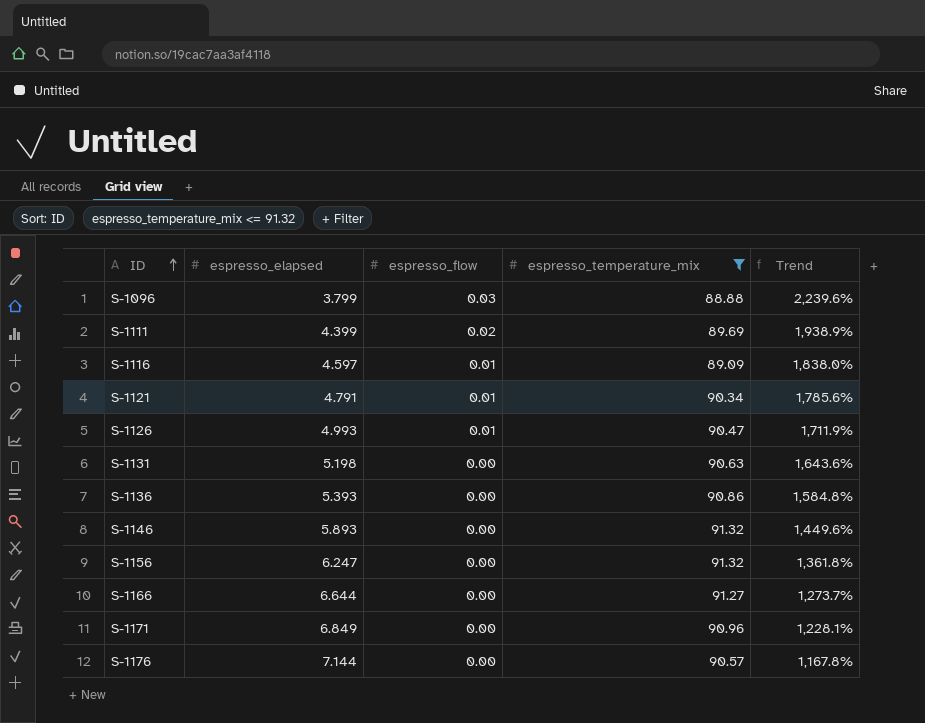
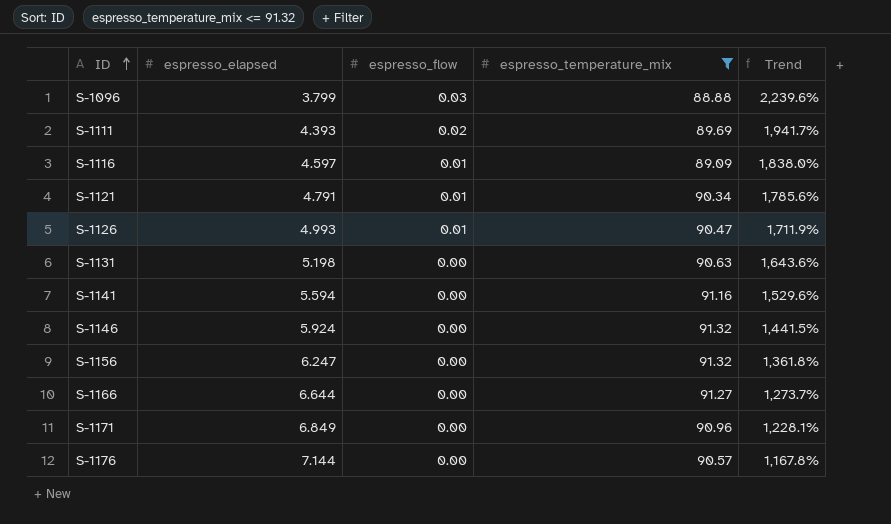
row S-1136: 5.393 | 0.00 | 90.86 | 1,584.8% -> none
S-1111 | espresso_elapsed: 4.399 -> 4.393
S-1111 | Trend: 1,938.9% -> 1,941.7%
row S-1141: none -> 5.594 | 0.00 | 91.16 | 1,529.6%
S-1146 | espresso_elapsed: 5.893 -> 5.924
S-1146 | Trend: 1,449.6% -> 1,441.5%

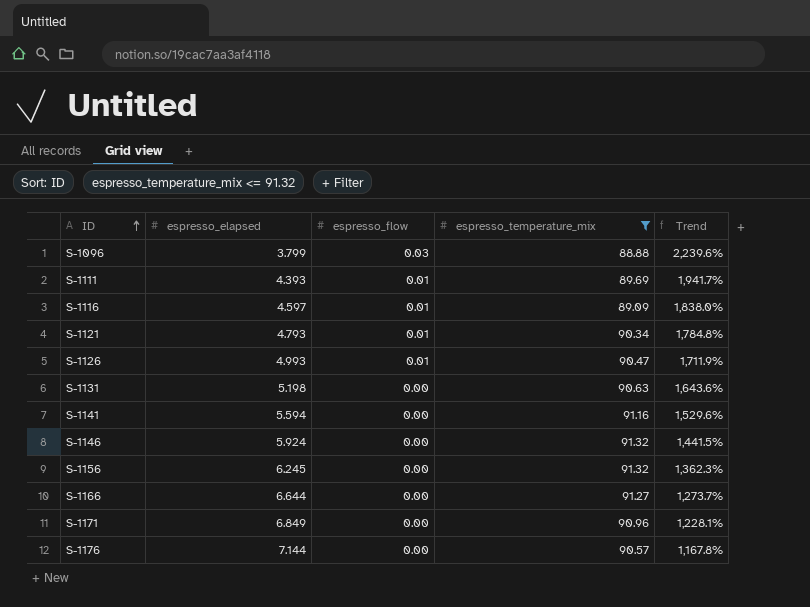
S-1111 | espresso_flow: 0.02 -> 0.01
S-1121 | espresso_elapsed: 4.791 -> 4.793
S-1121 | Trend: 1,785.6% -> 1,784.8%
S-1156 | espresso_elapsed: 6.247 -> 6.245
S-1156 | Trend: 1,361.8% -> 1,362.3%

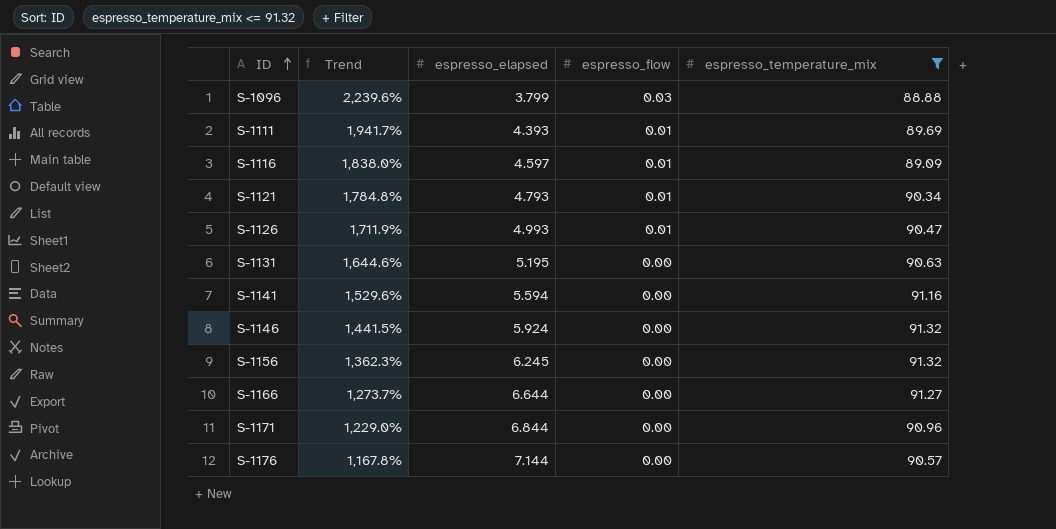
column Trend | position: 5 -> 2
S-1131 | Trend: 1,643.6% -> 1,644.6%
S-1131 | espresso_elapsed: 5.198 -> 5.195
S-1171 | Trend: 1,228.1% -> 1,229.0%
S-1171 | espresso_elapsed: 6.849 -> 6.844

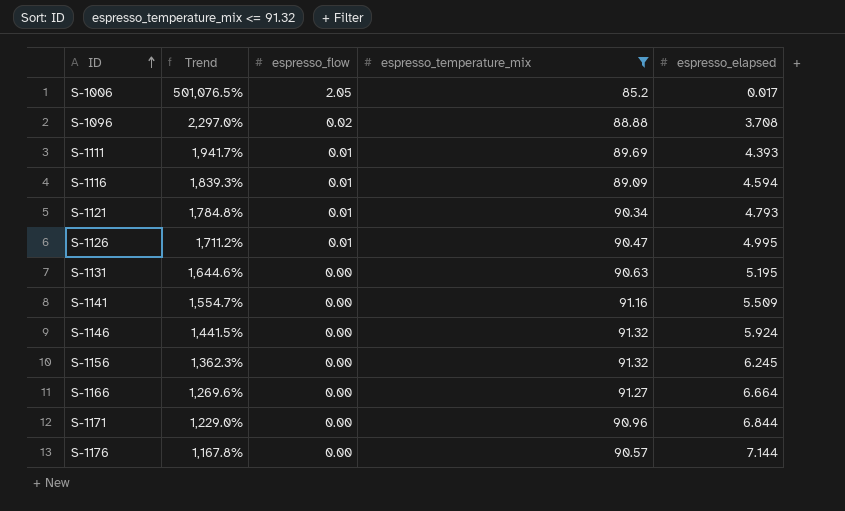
column espresso_elapsed | position: 3 -> 5
row S-1006: none -> 501,076.5% | 2.05 | 85.2 | 0.017
S-1096 | Trend: 2,239.6% -> 2,297.0%
S-1096 | espresso_flow: 0.03 -> 0.02
S-1096 | espresso_elapsed: 3.799 -> 3.708
S-1116 | Trend: 1,838.0% -> 1,839.3%
S-1116 | espresso_elapsed: 4.597 -> 4.594
S-1126 | Trend: 1,711.9% -> 1,711.2%
S-1126 | espresso_elapsed: 4.993 -> 4.995
S-1141 | Trend: 1,529.6% -> 1,554.7%
S-1141 | espresso_elapsed: 5.594 -> 5.509
S-1166 | Trend: 1,273.7% -> 1,269.6%
S-1166 | espresso_elapsed: 6.644 -> 6.664

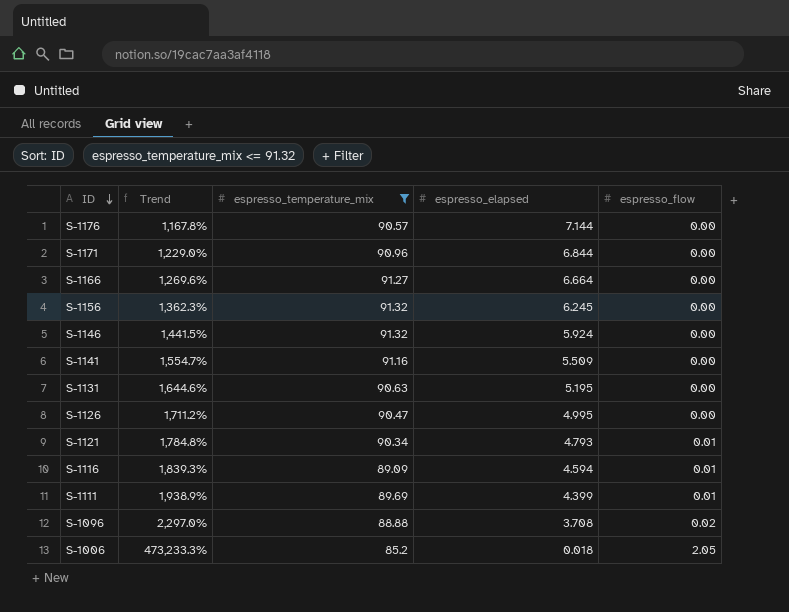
row order: ID ascending -> ID descending
column espresso_flow | position: 3 -> 5
S-1126 | espresso_flow: 0.01 -> 0.00
S-1111 | Trend: 1,941.7% -> 1,938.9%
S-1111 | espresso_elapsed: 4.393 -> 4.399
S-1006 | Trend: 501,076.5% -> 473,233.3%
S-1006 | espresso_elapsed: 0.017 -> 0.018

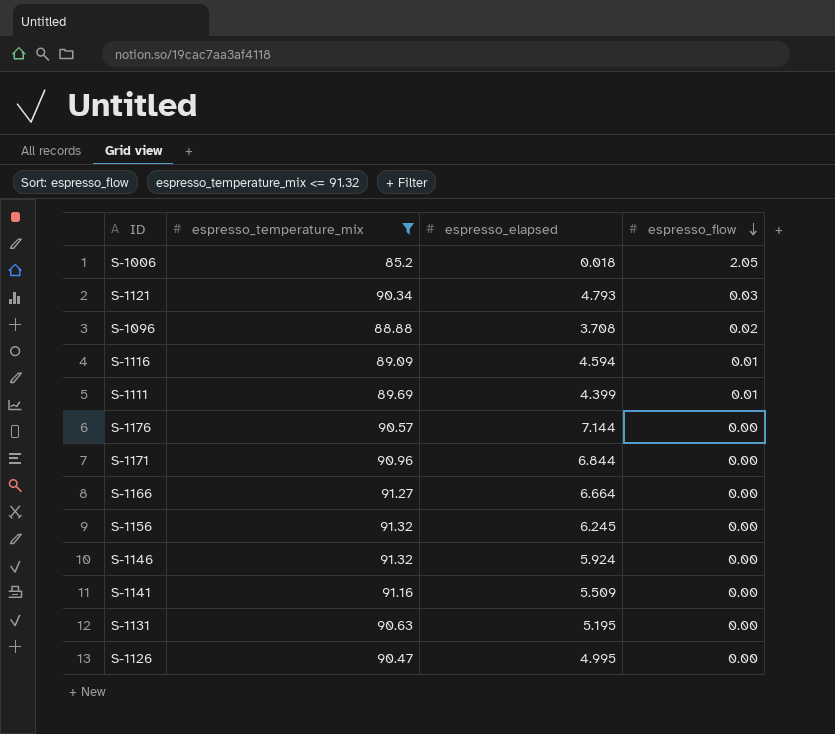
row order: ID descending -> espresso_flow descending
column Trend | formula: ([espresso_temperature_mix] - [espresso_elapsed]) / [espresso_elapsed] -> none
S-1121 | espresso_flow: 0.01 -> 0.03

